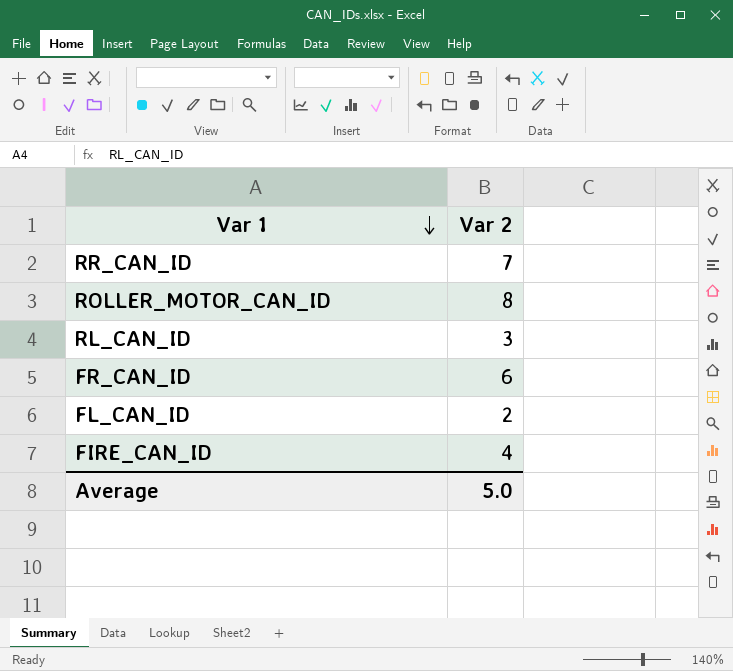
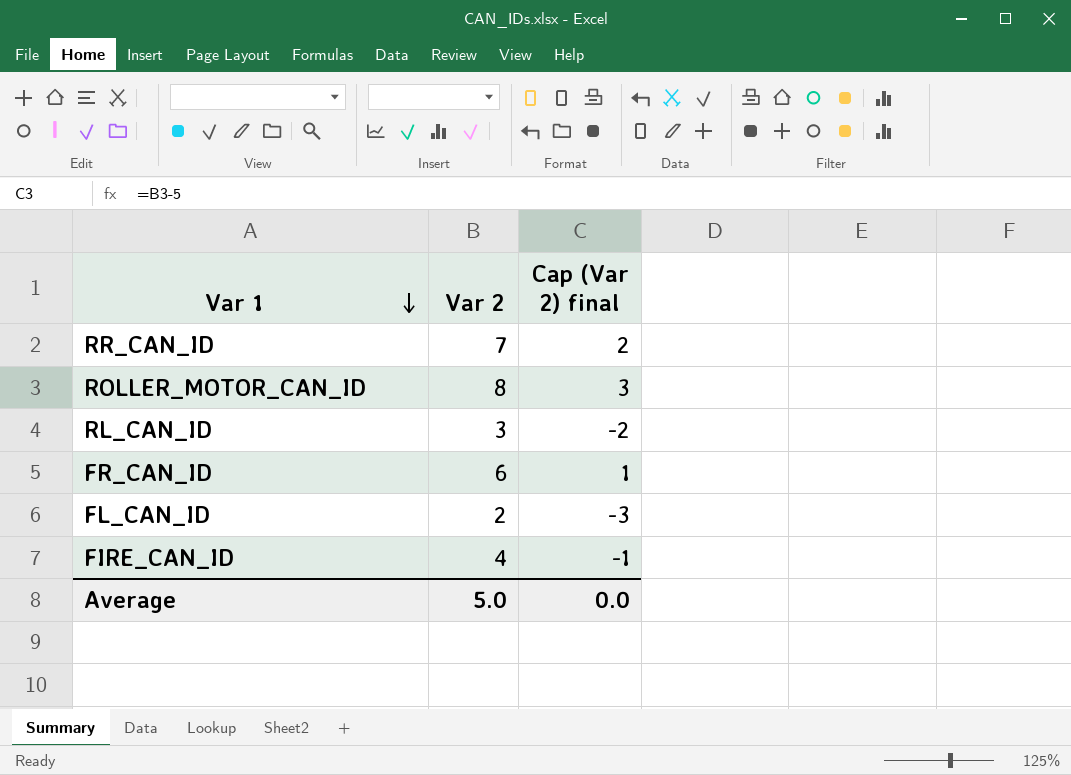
column Cap (Var 2) final | formula: none -> [Var 2] - 5

